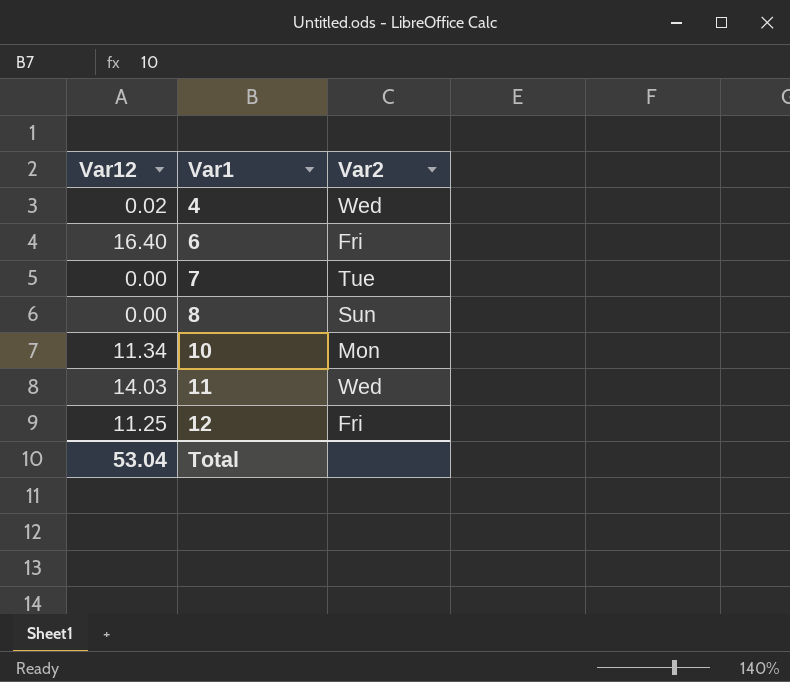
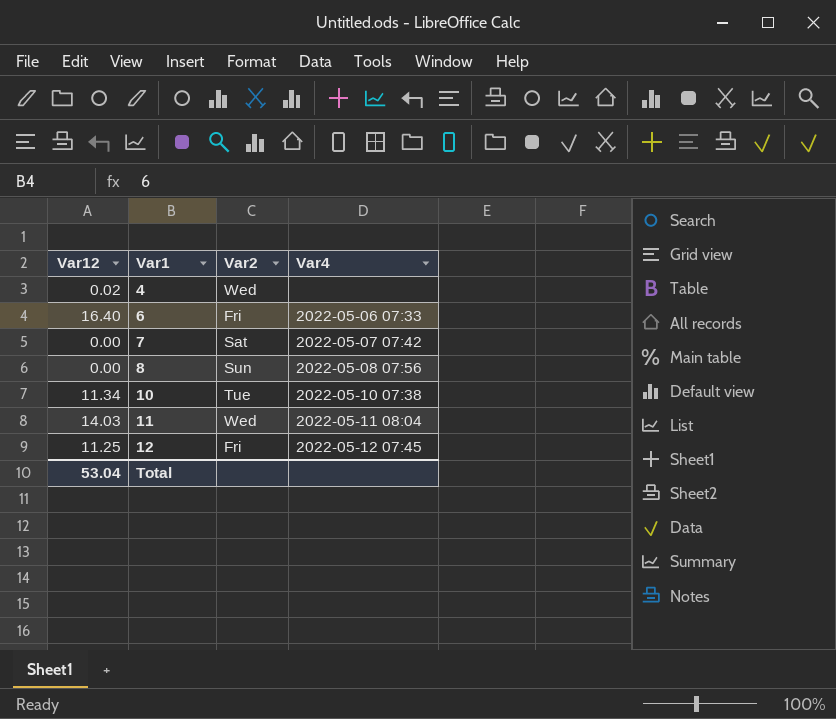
column Var4 | position: none -> 4
7 | Var2: Tue -> Sat
10 | Var2: Mon -> Tue

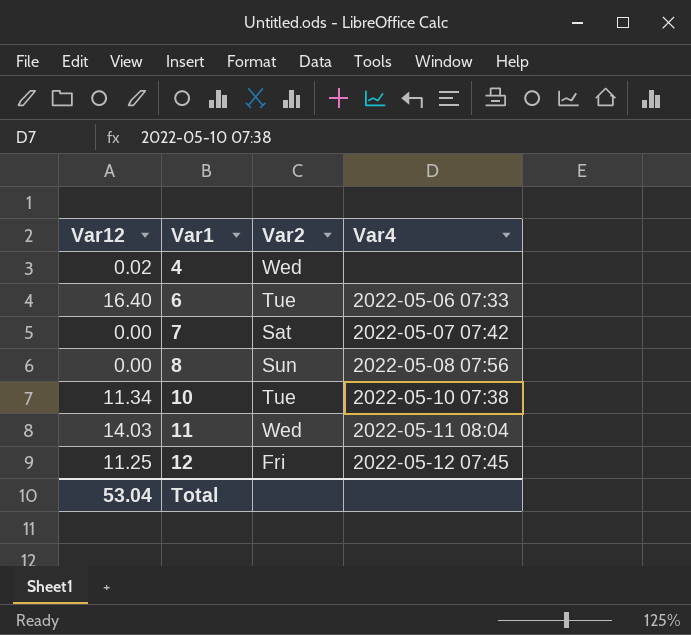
6 | Var2: Fri -> Tue

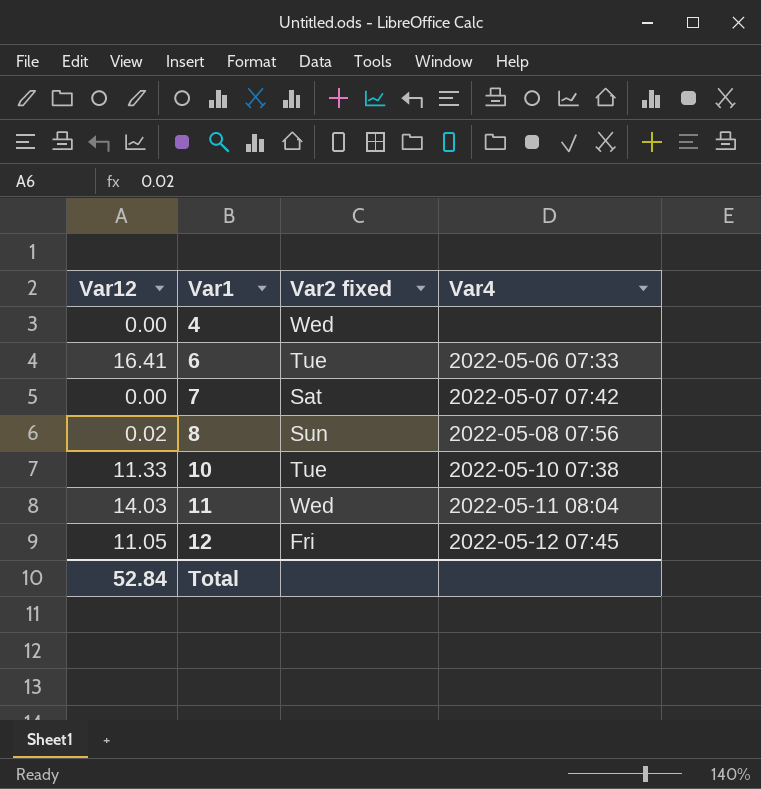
column name: Var2 -> Var2 fixed
4 | Var12: 0.02 -> 0.00
6 | Var12: 16.40 -> 16.41
8 | Var12: 0.00 -> 0.02
10 | Var12: 11.34 -> 11.33
12 | Var12: 11.25 -> 11.05
Total | Var12: 53.04 -> 52.84

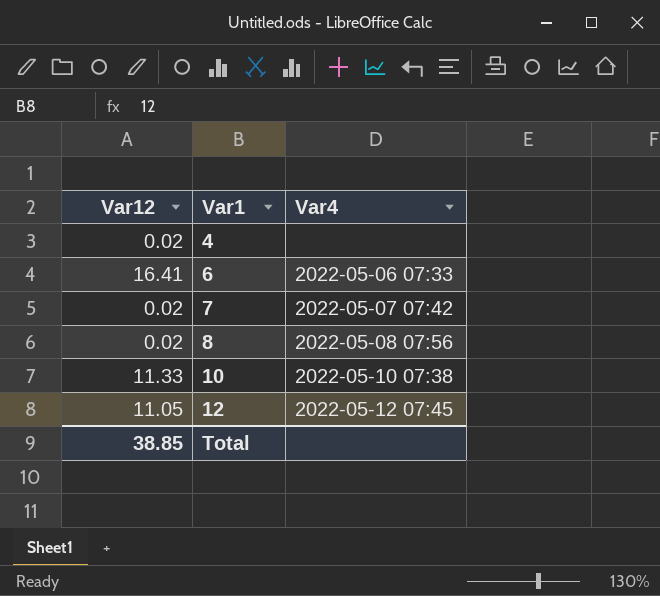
column Var2 fixed | position: 3 -> none
row 11: 14.03 | Wed | 2022-05-11 08:04 -> none
4 | Var12: 0.00 -> 0.02
7 | Var12: 0.00 -> 0.02
Total | Var12: 52.84 -> 38.85

